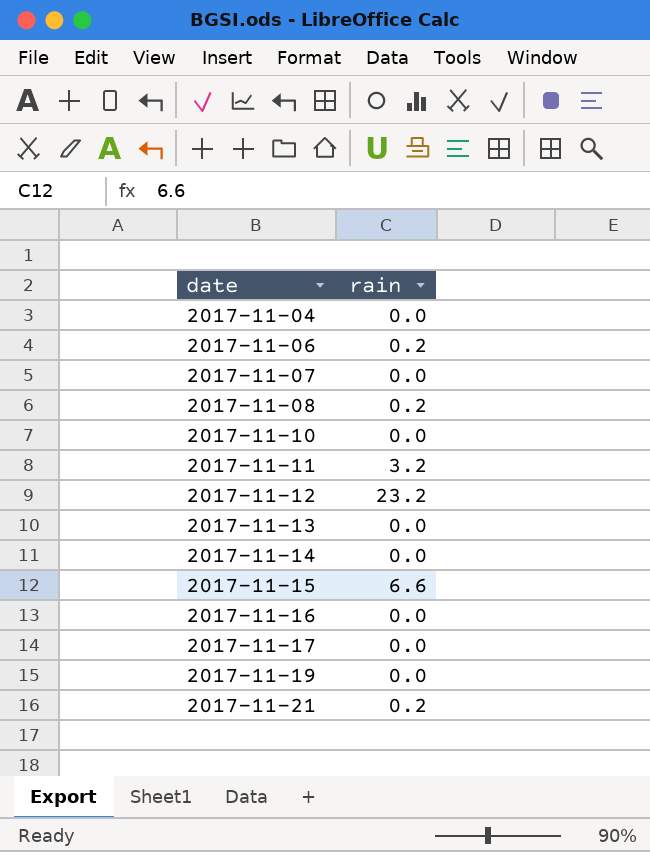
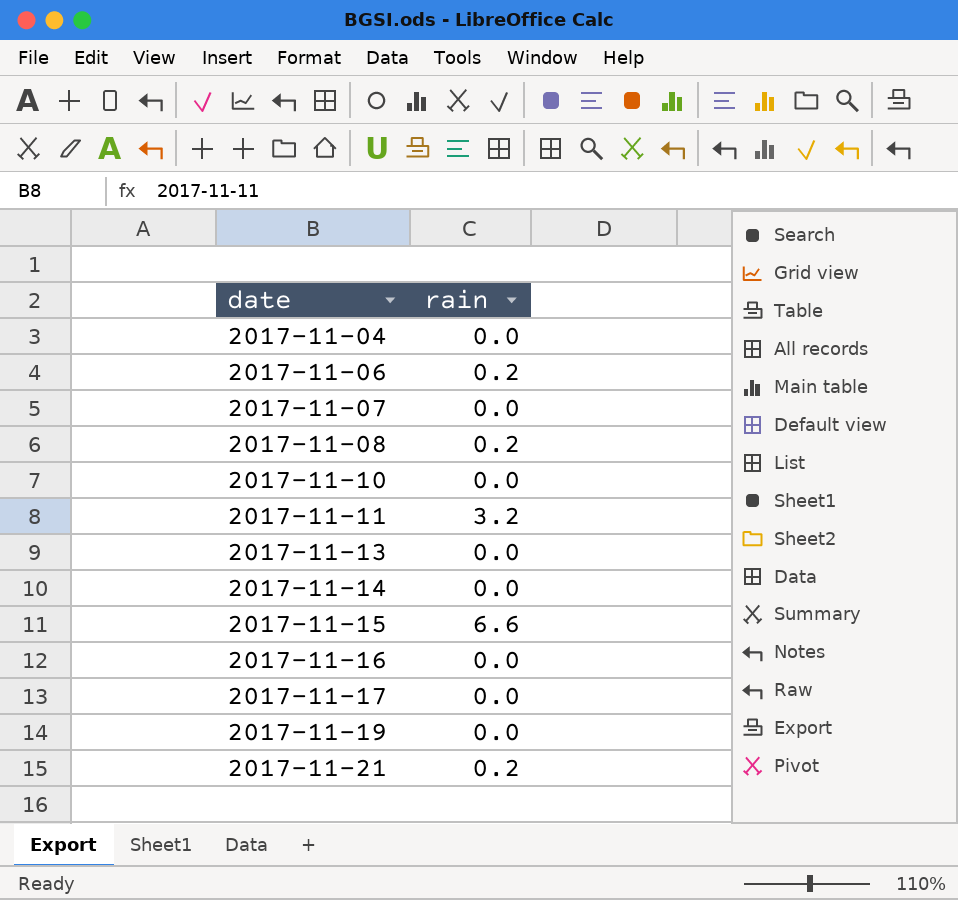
row 2017-11-12: 23.2 -> none

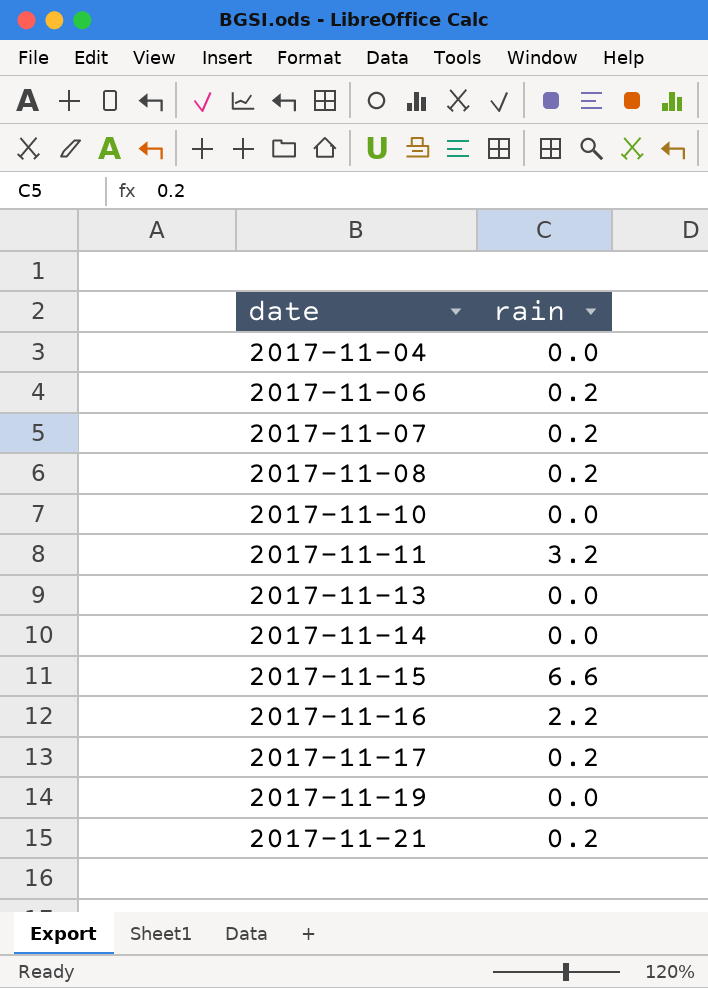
2017-11-07 | rain: 0.0 -> 0.2
2017-11-16 | rain: 0.0 -> 2.2
2017-11-17 | rain: 0.0 -> 0.2

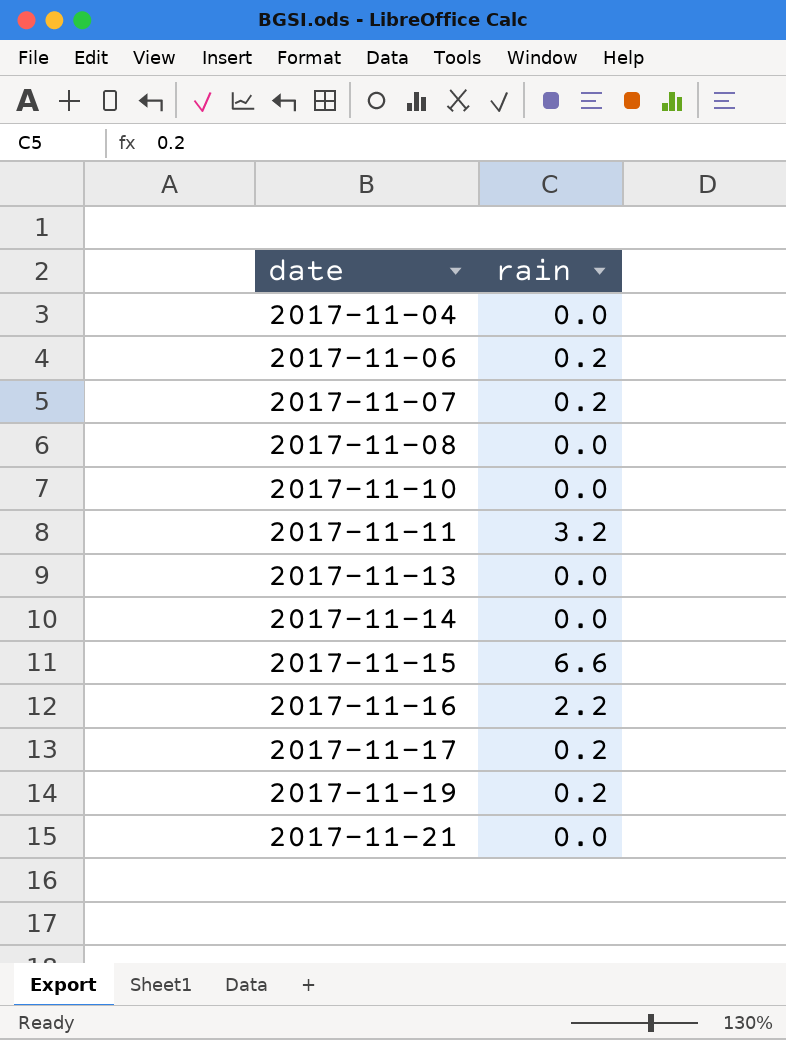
2017-11-08 | rain: 0.2 -> 0.0
2017-11-19 | rain: 0.0 -> 0.2
2017-11-21 | rain: 0.2 -> 0.0

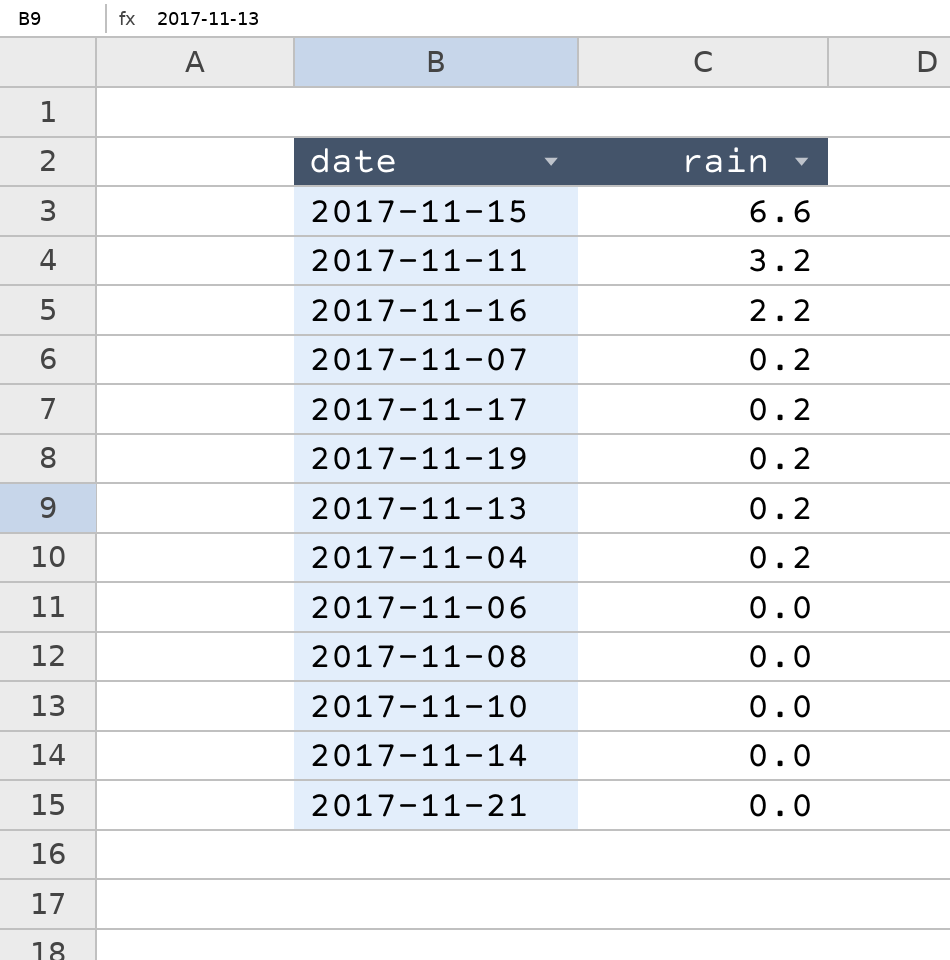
row order: date ascending -> rain descending
2017-11-13 | rain: 0.0 -> 0.2
2017-11-04 | rain: 0.0 -> 0.2
2017-11-06 | rain: 0.2 -> 0.0

